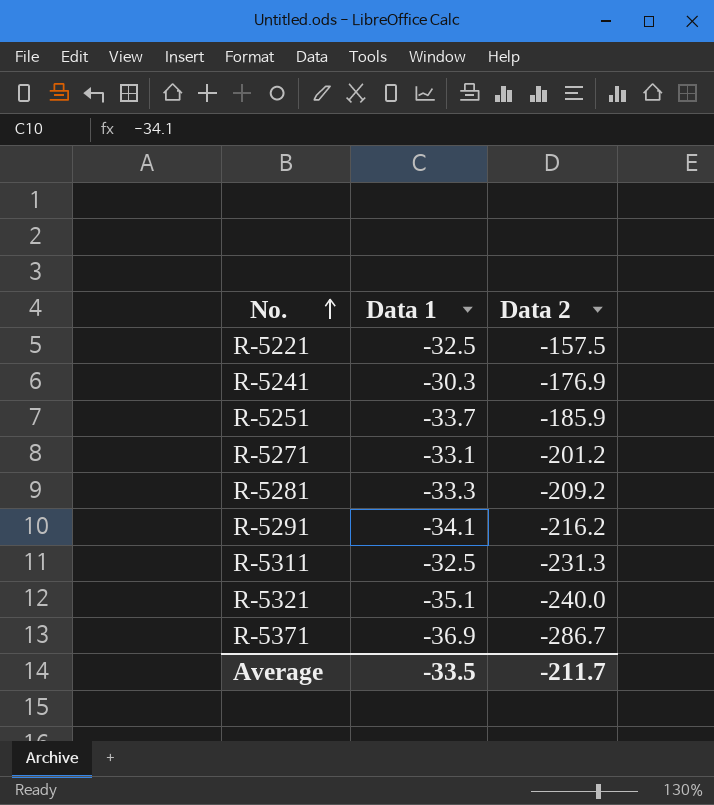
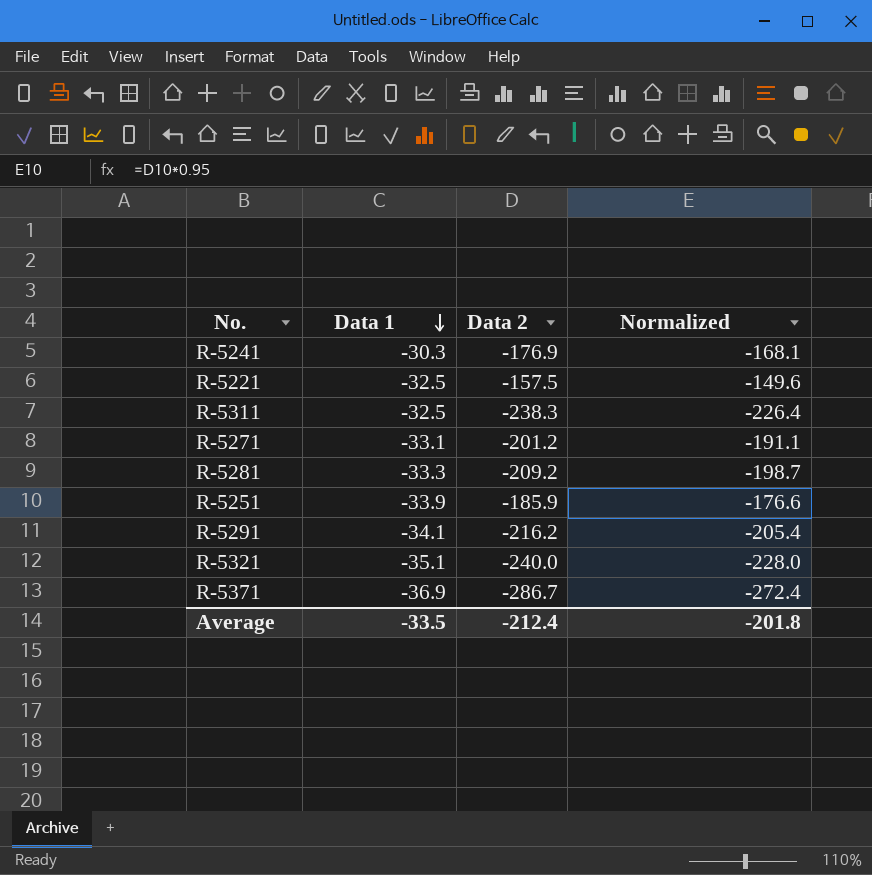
row order: No. ascending -> Data 1 descending
column Normalized | formula: none -> [Data 2] * 0.95
R-5311 | Data 2: -231.3 -> -238.3
R-5251 | Data 1: -33.7 -> -33.9
Average | Data 2: -211.7 -> -212.4

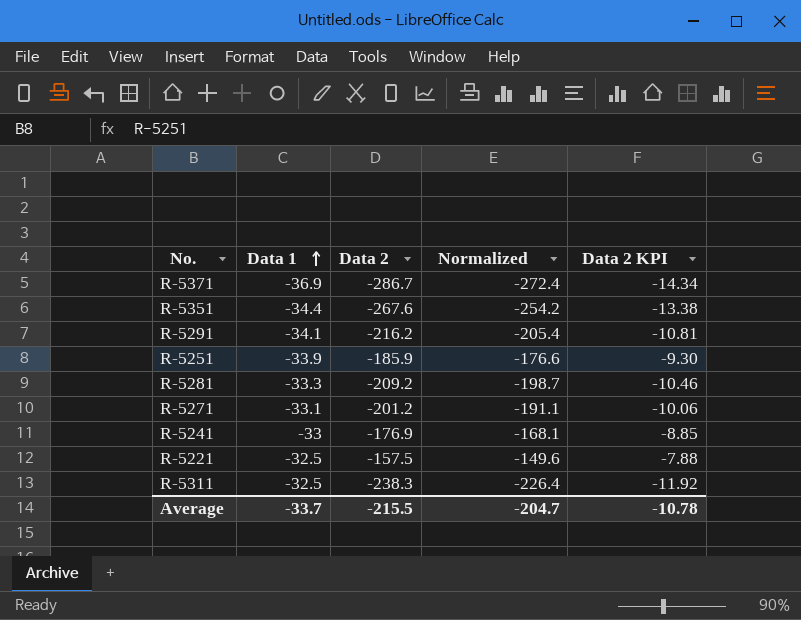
row order: Data 1 descending -> Data 1 ascending
column Data 2 KPI | formula: none -> [Data 2] * 0.05
row R-5321: -35.1 | -240.0 | -228.0 -> none
row R-5351: none -> -34.4 | -267.6 | -254.2 | -13.38
R-5241 | Data 1: -30.3 -> -33
Average | Data 1: -33.5 -> -33.7
Average | Data 2: -212.4 -> -215.5
Average | Normalized: -201.8 -> -204.7

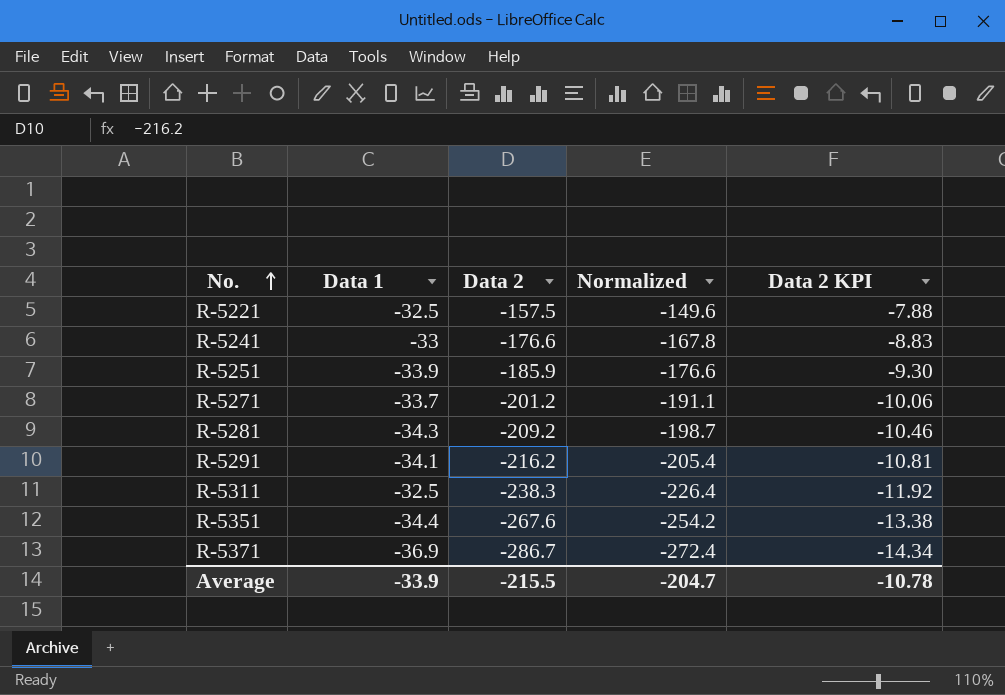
row order: Data 1 ascending -> No. ascending
R-5241 | Data 2: -176.9 -> -176.6
R-5241 | Normalized: -168.1 -> -167.8
R-5241 | Data 2 KPI: -8.85 -> -8.83
R-5271 | Data 1: -33.1 -> -33.7
R-5281 | Data 1: -33.3 -> -34.3
Average | Data 1: -33.7 -> -33.9

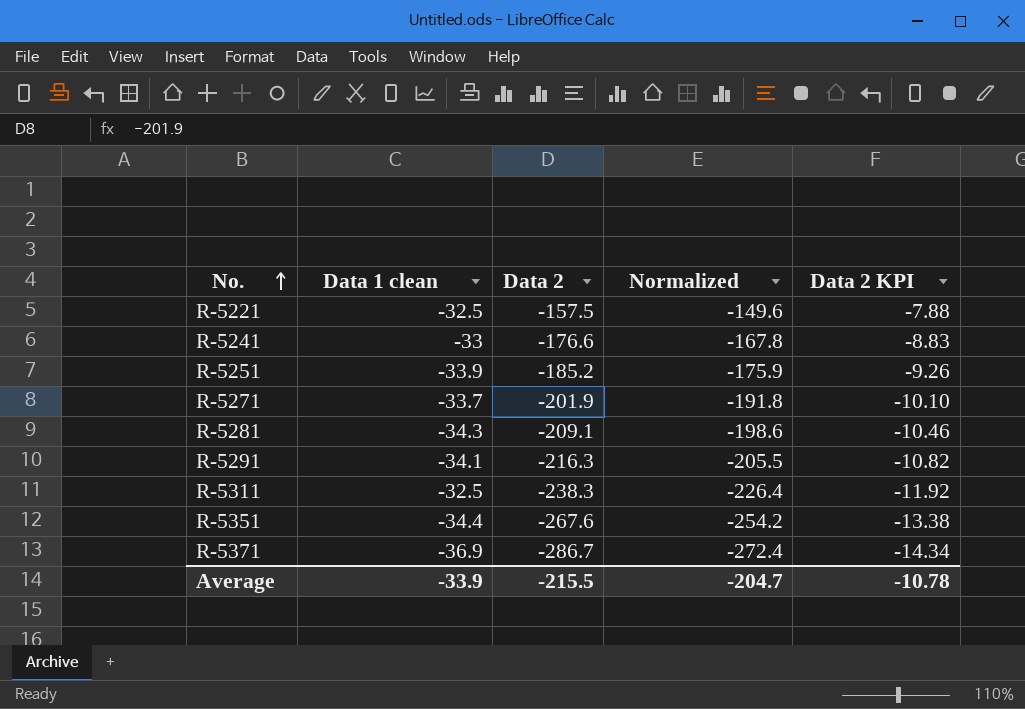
column name: Data 1 -> Data 1 clean
R-5251 | Data 2: -185.9 -> -185.2
R-5251 | Normalized: -176.6 -> -175.9
R-5251 | Data 2 KPI: -9.30 -> -9.26
R-5271 | Data 2: -201.2 -> -201.9
R-5271 | Normalized: -191.1 -> -191.8
R-5271 | Data 2 KPI: -10.06 -> -10.10
R-5281 | Data 2: -209.2 -> -209.1
R-5281 | Normalized: -198.7 -> -198.6
R-5291 | Data 2: -216.2 -> -216.3
R-5291 | Normalized: -205.4 -> -205.5
R-5291 | Data 2 KPI: -10.81 -> -10.82

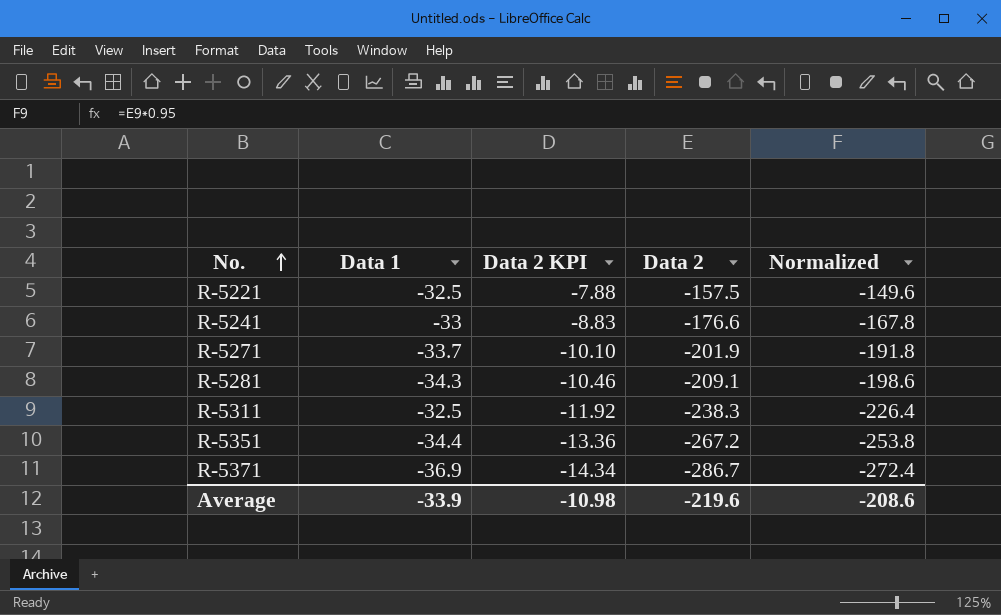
column name: Data 1 clean -> Data 1
column Data 2 KPI | position: 5 -> 3
row R-5251: -33.9 | -185.2 | -175.9 | -9.26 -> none
row R-5291: -34.1 | -216.3 | -205.5 | -10.82 -> none
R-5351 | Data 2 KPI: -13.38 -> -13.36
R-5351 | Data 2: -267.6 -> -267.2
R-5351 | Normalized: -254.2 -> -253.8
Average | Data 2 KPI: -10.78 -> -10.98
Average | Data 2: -215.5 -> -219.6
Average | Normalized: -204.7 -> -208.6

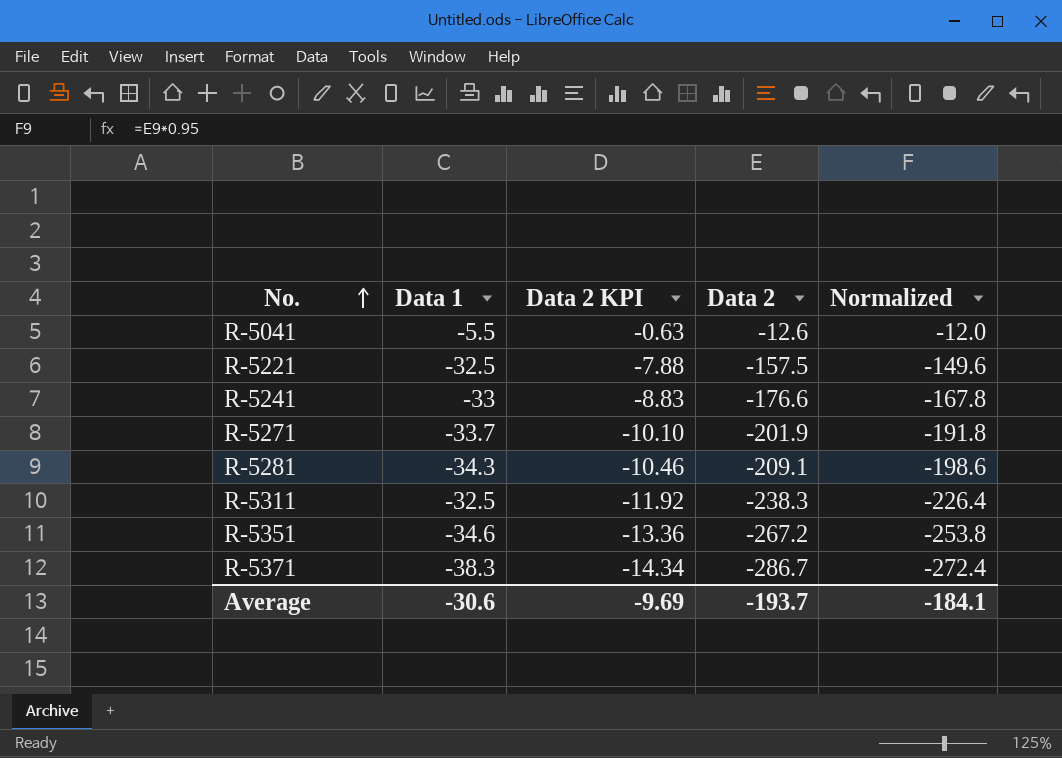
row R-5041: none -> -5.5 | -0.63 | -12.6 | -12.0
R-5351 | Data 1: -34.4 -> -34.6
R-5371 | Data 1: -36.9 -> -38.3
Average | Data 1: -33.9 -> -30.6
Average | Data 2 KPI: -10.98 -> -9.69
Average | Data 2: -219.6 -> -193.7
Average | Normalized: -208.6 -> -184.1

